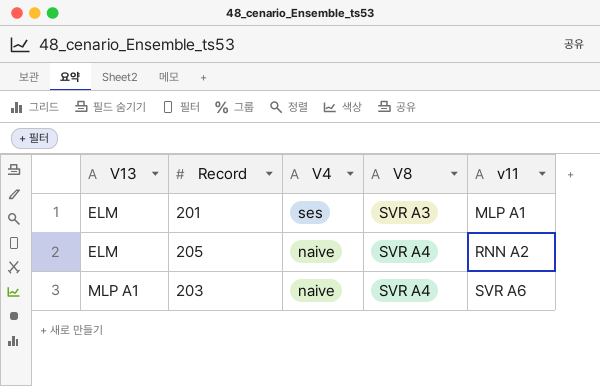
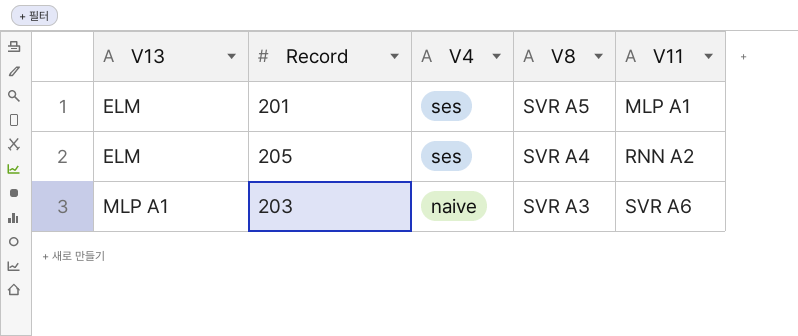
column name: v11 -> V11
201 | V8: SVR A3 -> SVR A5
205 | V4: naive -> ses
203 | V8: SVR A4 -> SVR A3

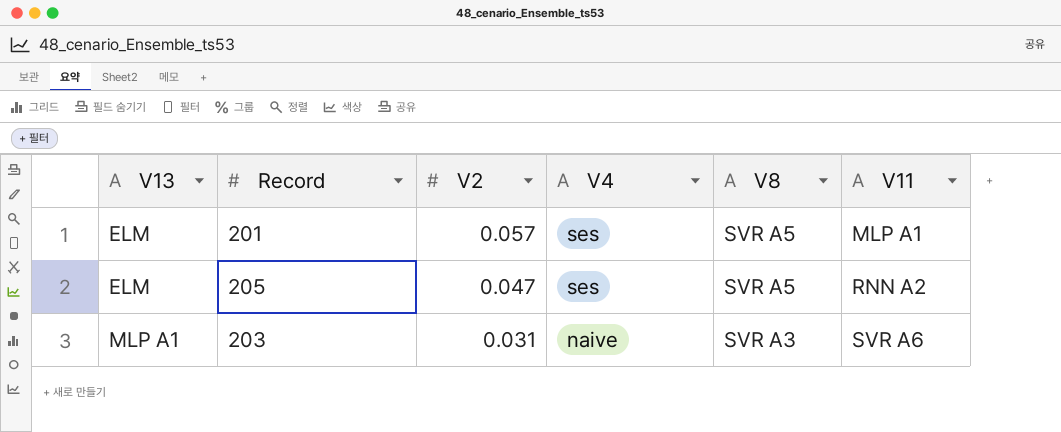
column V2 | position: none -> 3
205 | V8: SVR A4 -> SVR A5

